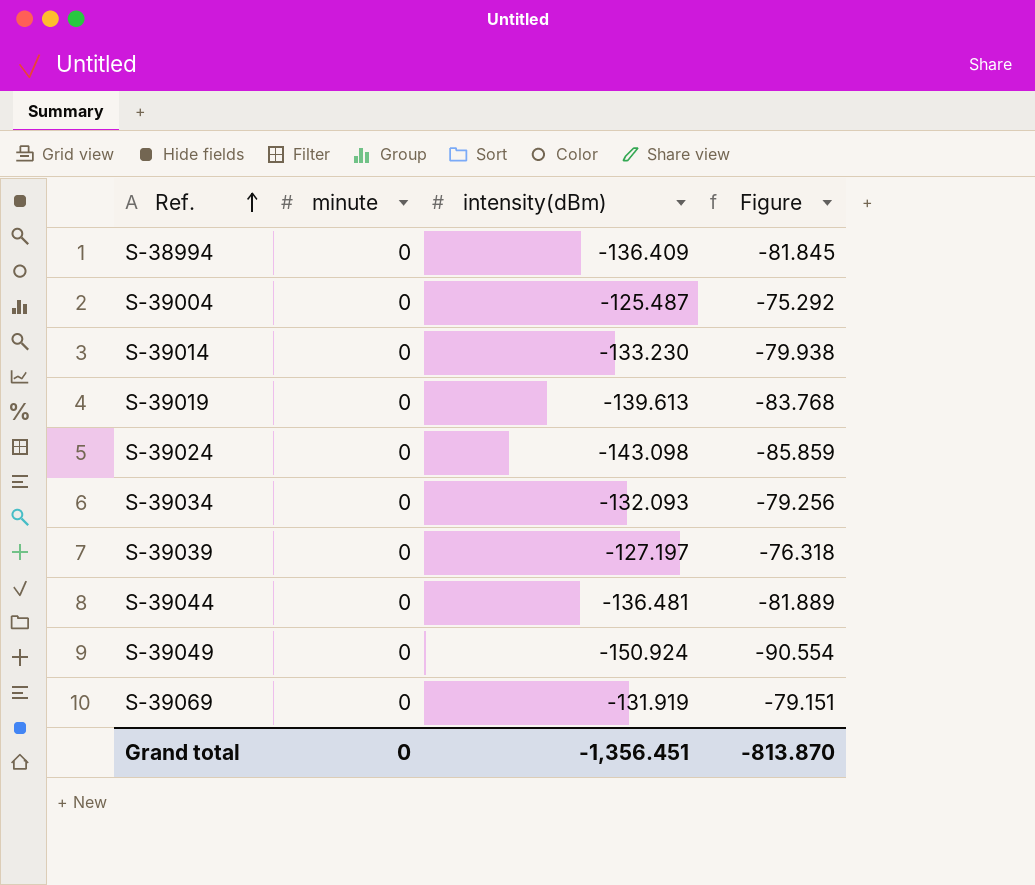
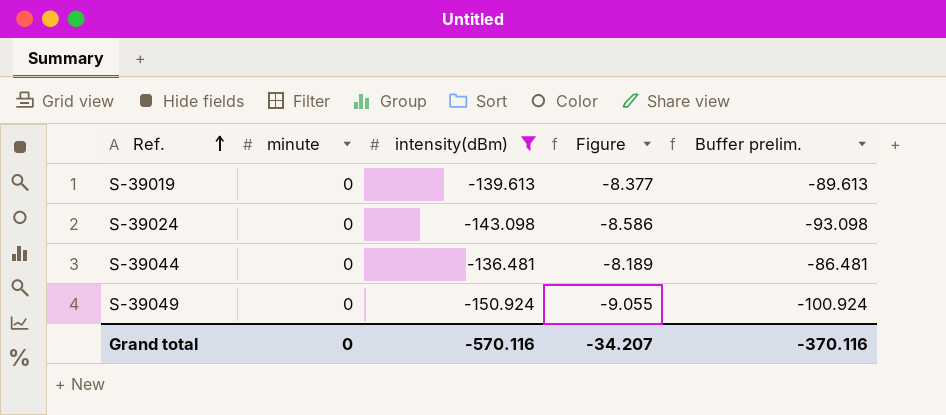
filter: none -> intensity(dBm) <= -136.481
column Figure | formula: [intensity(dBm)] * 0.6 -> [intensity(dBm)] * 0.06
column Buffer prelim. | formula: none -> [intensity(dBm)] + 50
Grand total | intensity(dBm): -1,356.451 -> -570.116
Grand total | Figure: -813.870 -> -34.207

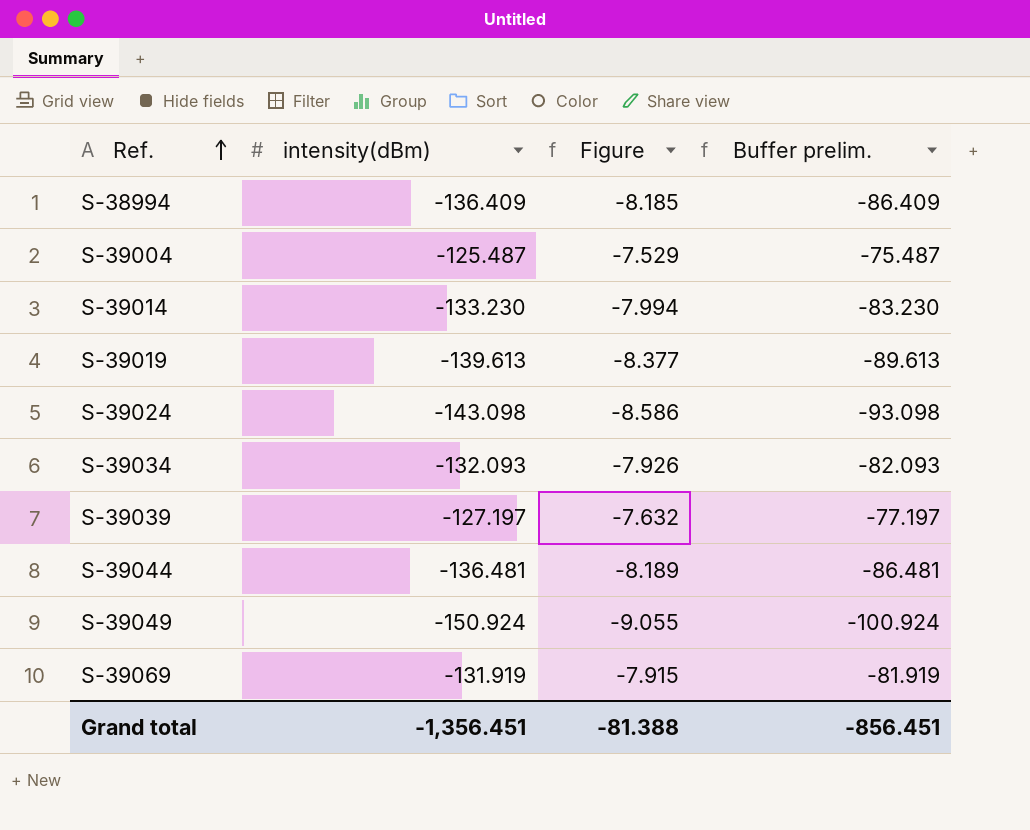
filter: intensity(dBm) <= -136.481 -> none
column minute | position: 2 -> none
Grand total | intensity(dBm): -570.116 -> -1,356.451
Grand total | Figure: -34.207 -> -81.388
Grand total | Buffer prelim.: -370.116 -> -856.451

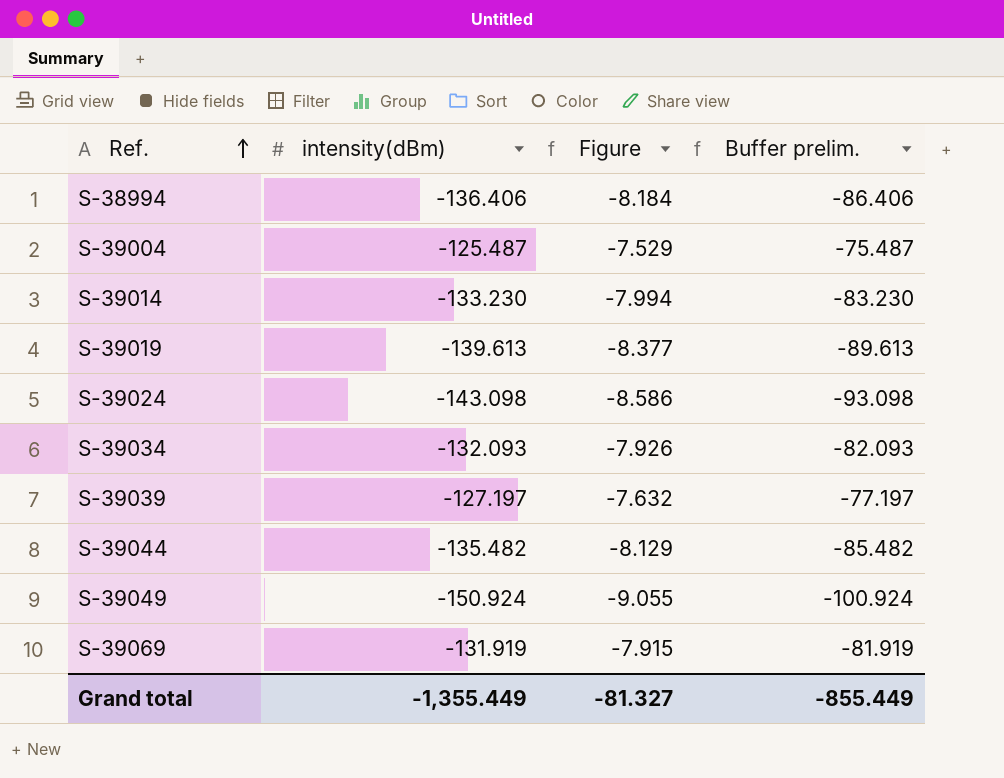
S-38994 | intensity(dBm): -136.409 -> -136.406
S-38994 | Figure: -8.185 -> -8.184
S-38994 | Buffer prelim.: -86.409 -> -86.406
S-39044 | intensity(dBm): -136.481 -> -135.482
S-39044 | Figure: -8.189 -> -8.129
S-39044 | Buffer prelim.: -86.481 -> -85.482
Grand total | intensity(dBm): -1,356.451 -> -1,355.449
Grand total | Figure: -81.388 -> -81.327
Grand total | Buffer prelim.: -856.451 -> -855.449

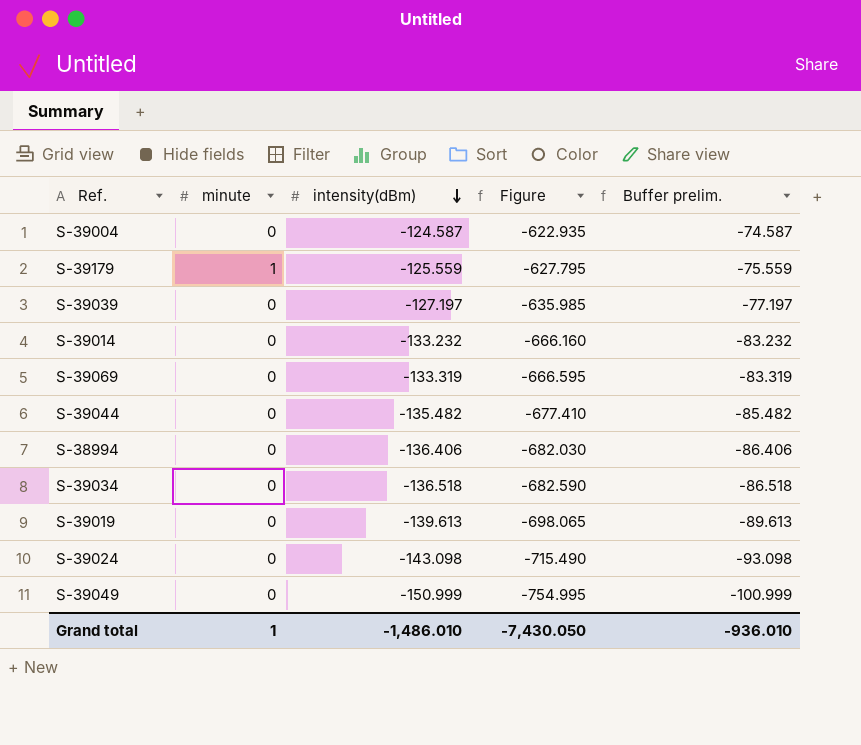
row order: Ref. ascending -> intensity(dBm) descending
column minute | position: none -> 2
column Figure | formula: [intensity(dBm)] * 0.06 -> [intensity(dBm)] * 5
S-39004 | intensity(dBm): -125.487 -> -124.587
S-39004 | Buffer prelim.: -75.487 -> -74.587
row S-39179: none -> 1 | -125.559 | -627.795 | -75.559
S-39014 | intensity(dBm): -133.230 -> -133.232
S-39014 | Buffer prelim.: -83.230 -> -83.232
S-39069 | intensity(dBm): -131.919 -> -133.319
S-39069 | Buffer prelim.: -81.919 -> -83.319
S-39034 | intensity(dBm): -132.093 -> -136.518
S-39034 | Buffer prelim.: -82.093 -> -86.518
S-39049 | intensity(dBm): -150.924 -> -150.999
S-39049 | Buffer prelim.: -100.924 -> -100.999
Grand total | intensity(dBm): -1,355.449 -> -1,486.010
Grand total | Figure: -81.327 -> -7,430.050
Grand total | Buffer prelim.: -855.449 -> -936.010

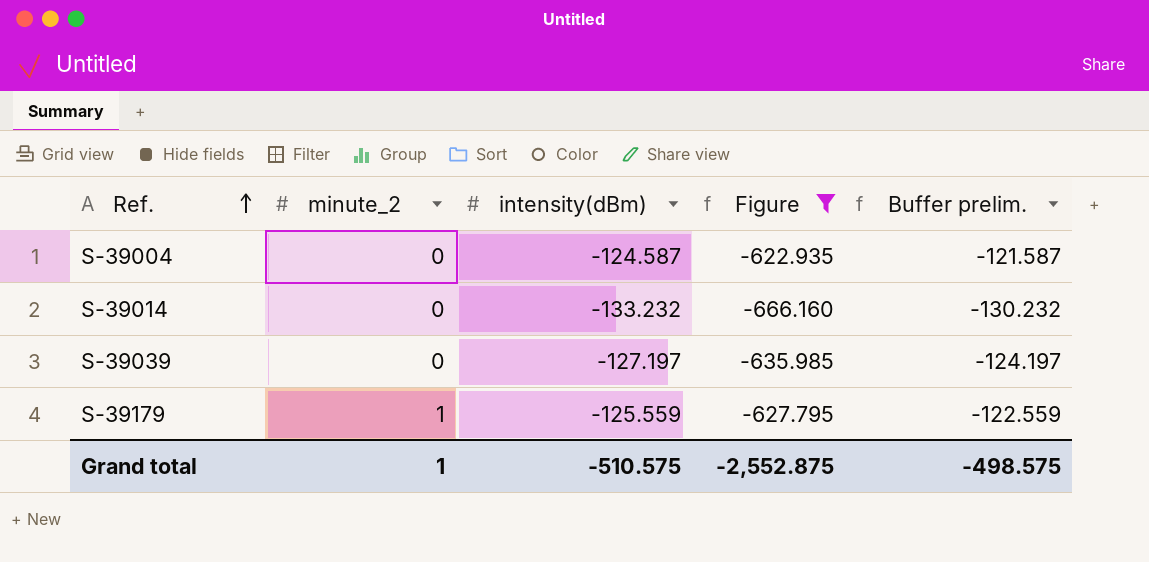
filter: none -> Figure >= -666.160
row order: intensity(dBm) descending -> Ref. ascending
column name: minute -> minute_2
column Buffer prelim. | formula: [intensity(dBm)] + 50 -> [intensity(dBm)] + 3
Grand total | intensity(dBm): -1,486.010 -> -510.575
Grand total | Figure: -7,430.050 -> -2,552.875
Grand total | Buffer prelim.: -936.010 -> -498.575

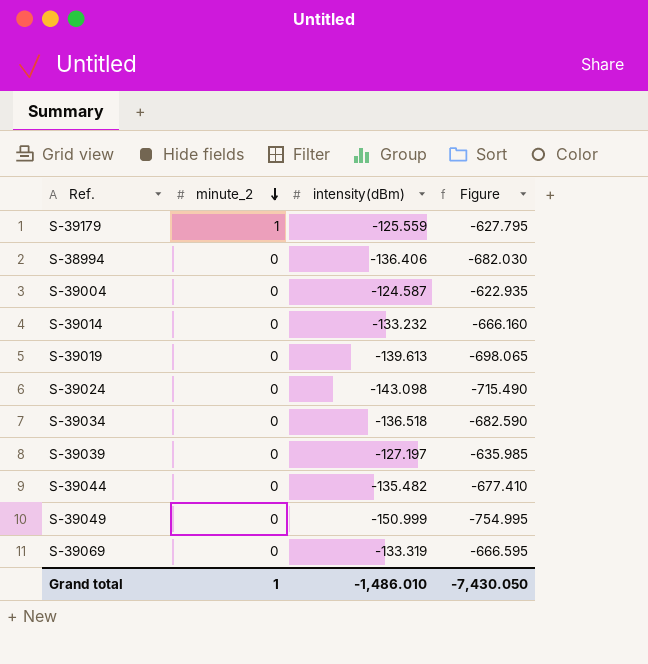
filter: Figure >= -666.160 -> none
row order: Ref. ascending -> minute_2 descending
column Buffer prelim. | formula: [intensity(dBm)] + 3 -> none
Grand total | intensity(dBm): -510.575 -> -1,486.010
Grand total | Figure: -2,552.875 -> -7,430.050

